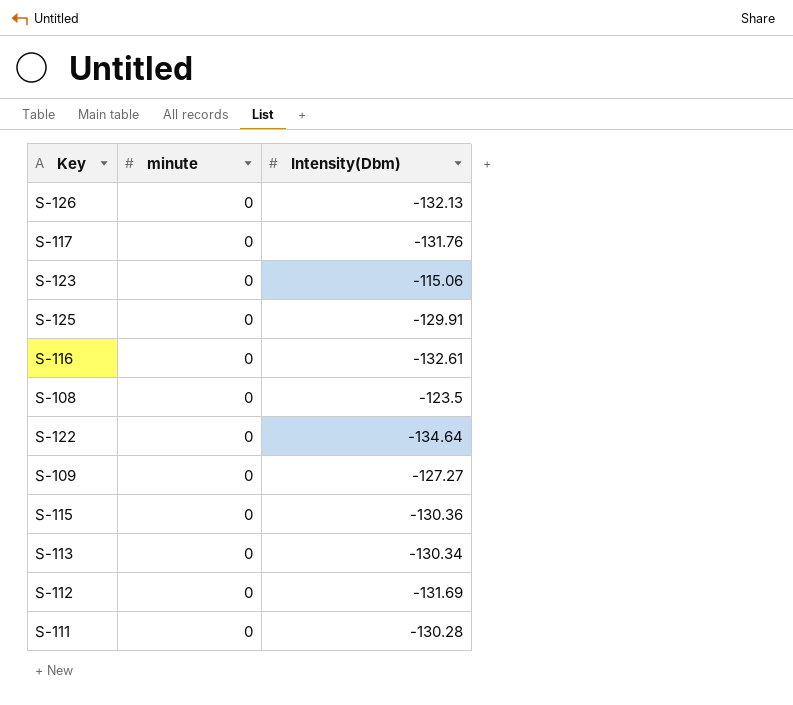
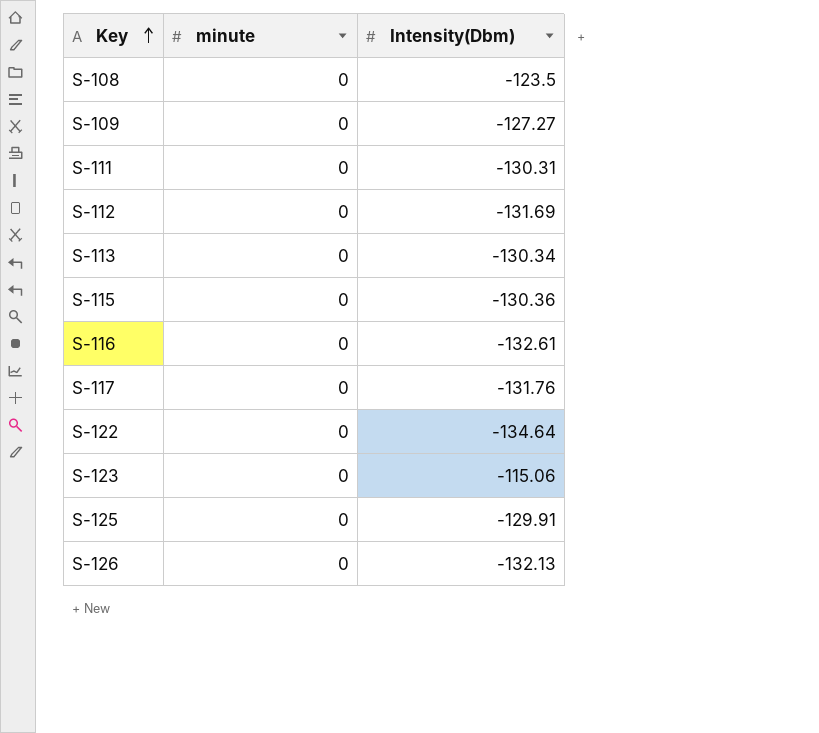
row order: none -> Key ascending
S-111 | Intensity(Dbm): -130.28 -> -130.31

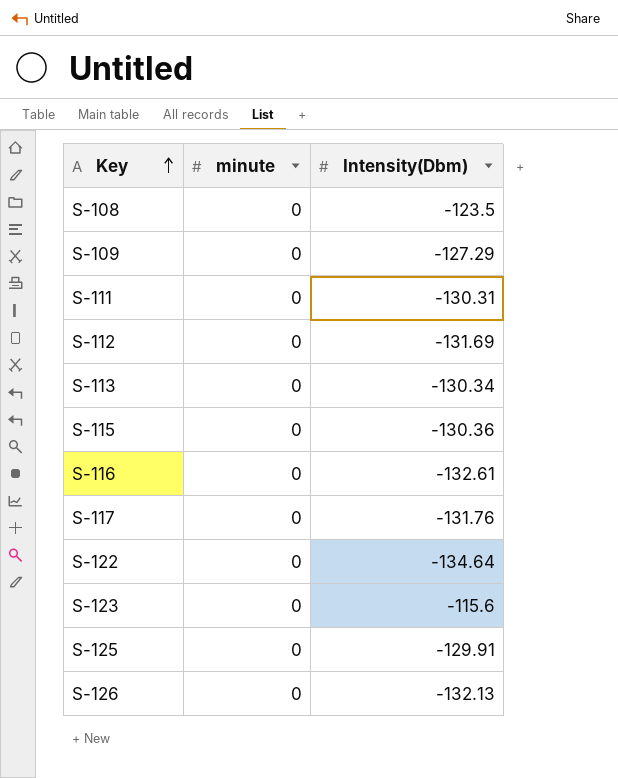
S-109 | Intensity(Dbm): -127.27 -> -127.29
S-123 | Intensity(Dbm): -115.06 -> -115.6

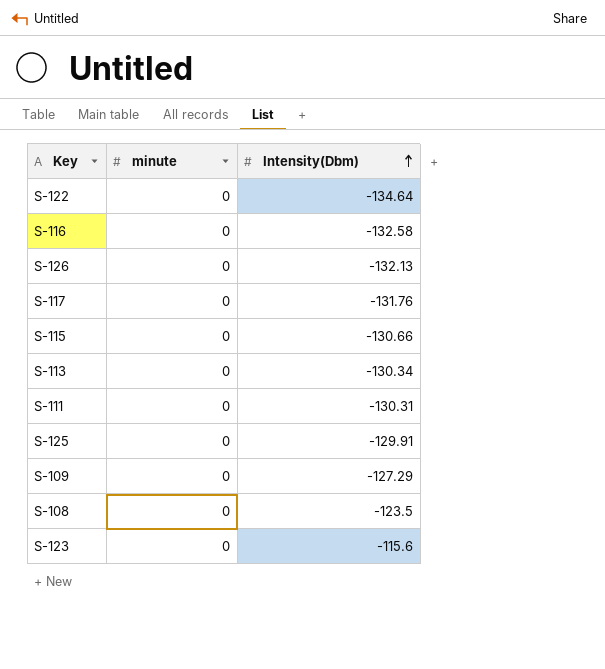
row order: Key ascending -> Intensity(Dbm) ascending
row S-112: 0 | -131.69 -> none
S-116 | Intensity(Dbm): -132.61 -> -132.58
S-115 | Intensity(Dbm): -130.36 -> -130.66

